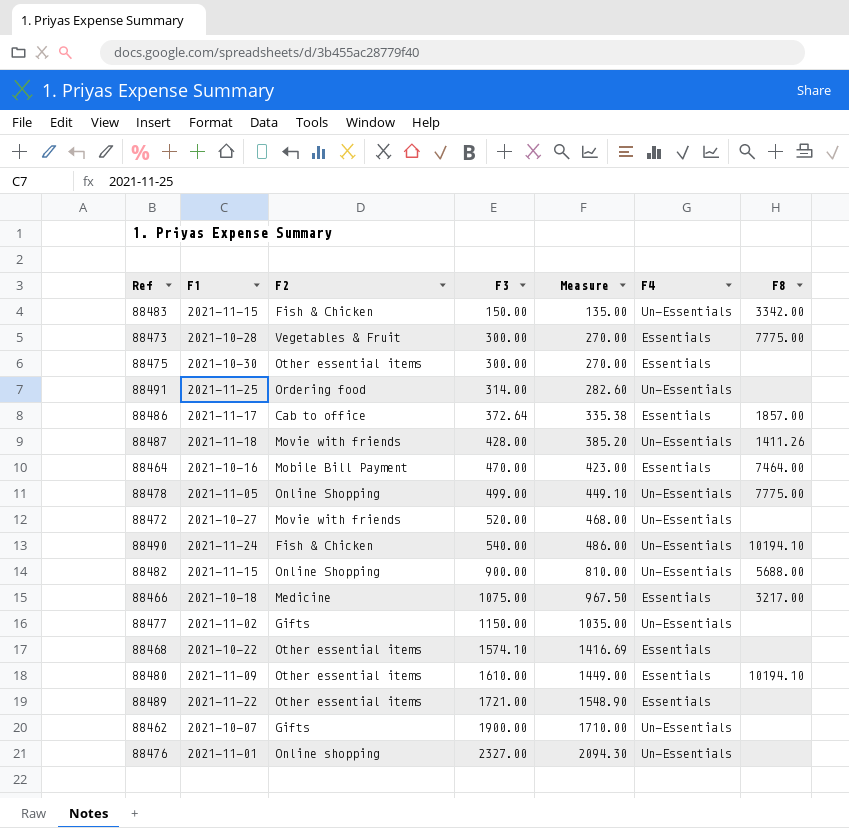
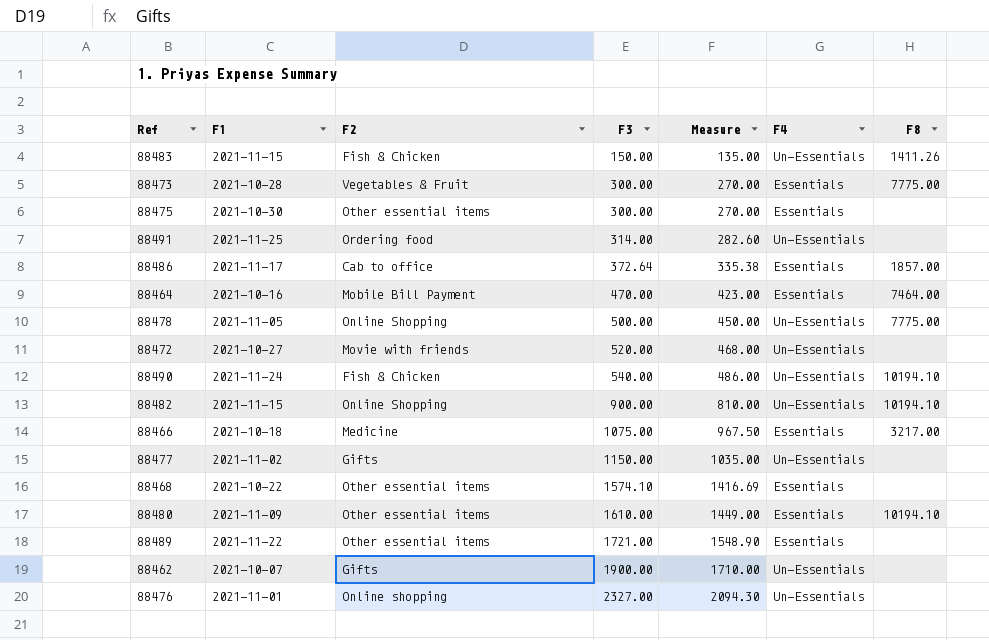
row 88487: 2021-11-18 | Movie with friends | 428.00 | 385.20 | Un-Essentials | 1411.26 -> none
88483 | F8: 3342.00 -> 1411.26
88478 | F3: 499.00 -> 500.00
88478 | Measure: 449.10 -> 450.00
88482 | F8: 5688.00 -> 10194.10

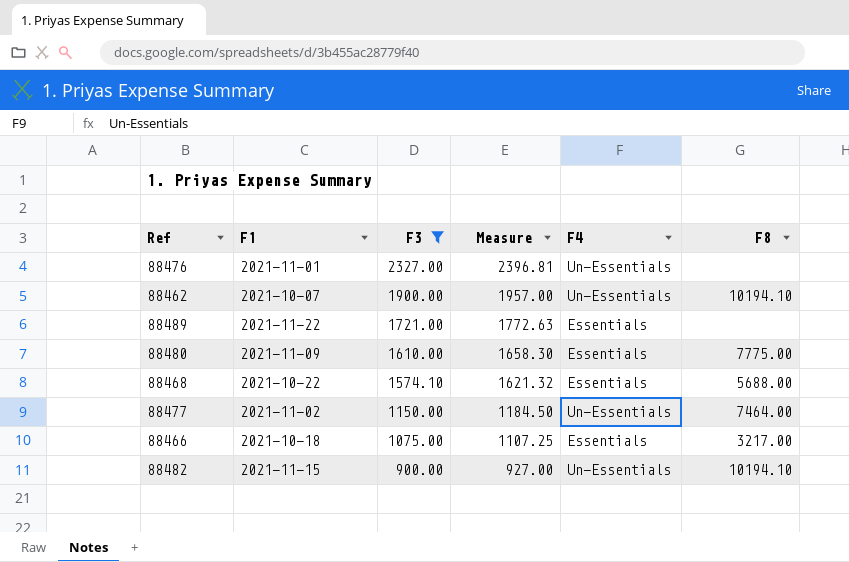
filter: none -> F3 >= 900.00
row order: F3 ascending -> F3 descending
column F2 | position: 3 -> none
column Measure | formula: [F3] * 0.9 -> [F3] * 1.03
88462 | F8: none -> 10194.10
88480 | F8: 10194.10 -> 7775.00
88468 | F8: none -> 5688.00
88477 | F8: none -> 7464.00

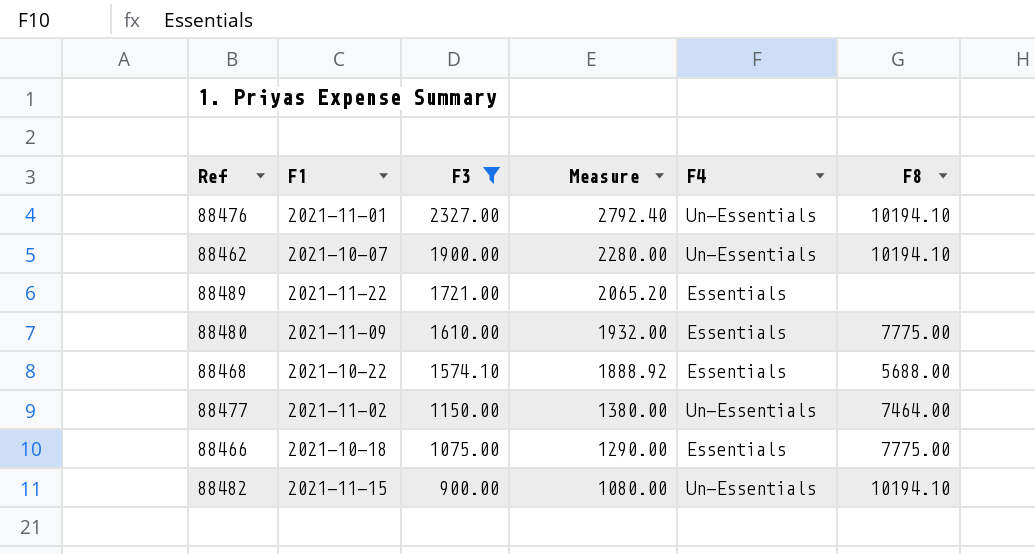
column Measure | formula: [F3] * 1.03 -> [F3] * 1.2
88476 | F8: none -> 10194.10
88466 | F8: 3217.00 -> 7775.00

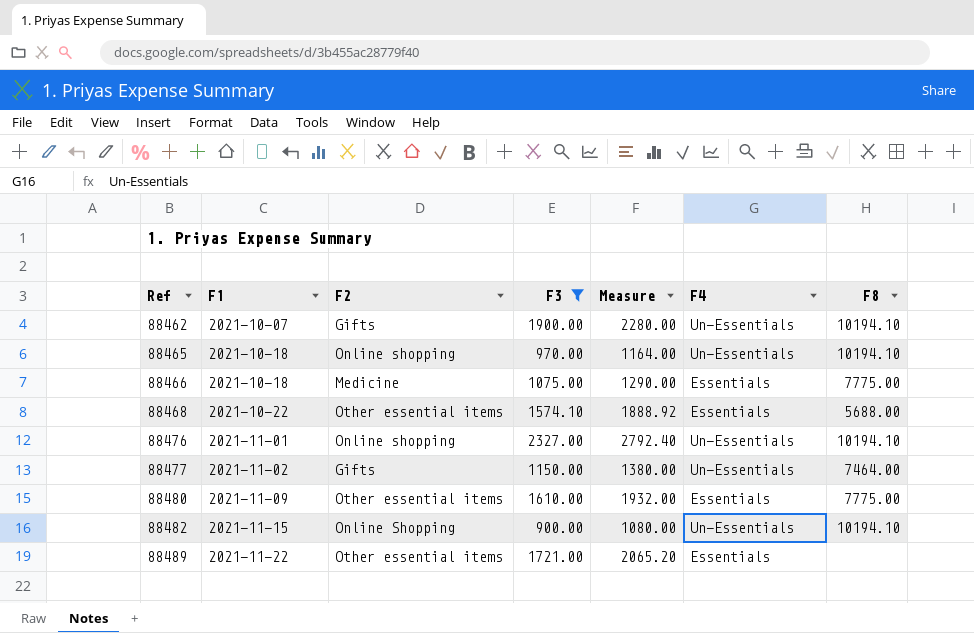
row order: F3 descending -> Ref ascending
column F2 | position: none -> 3
row 88465: none -> 2021-10-18 | Online shopping | 970.00 | 1164.00 | Un-Essentials | 10194.10

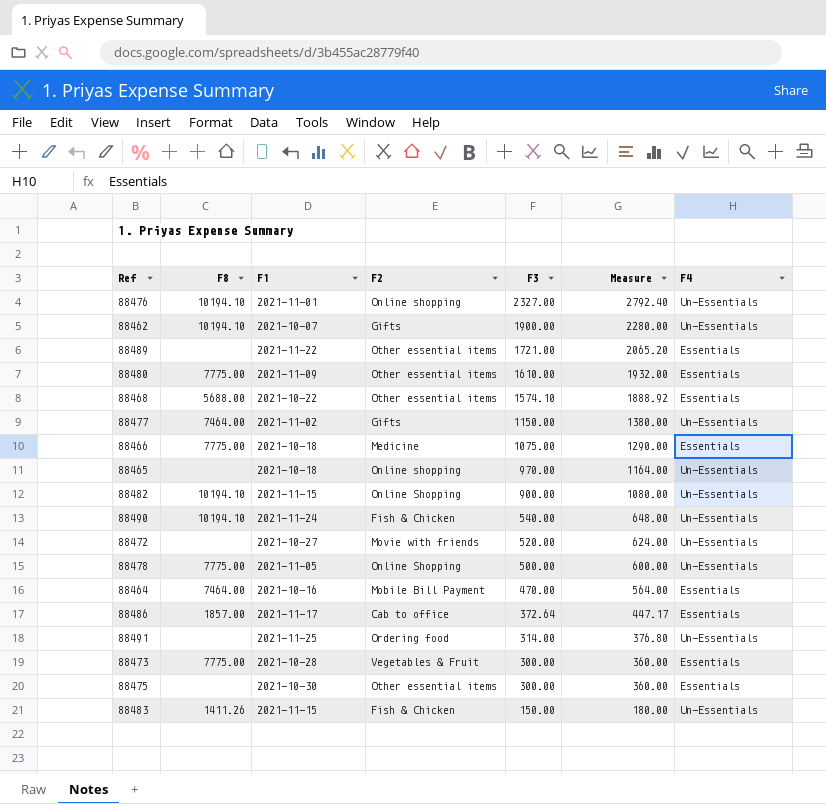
filter: F3 >= 900.00 -> none
row order: Ref ascending -> F3 descending
column F8 | position: 7 -> 2
88465 | F8: 10194.10 -> none

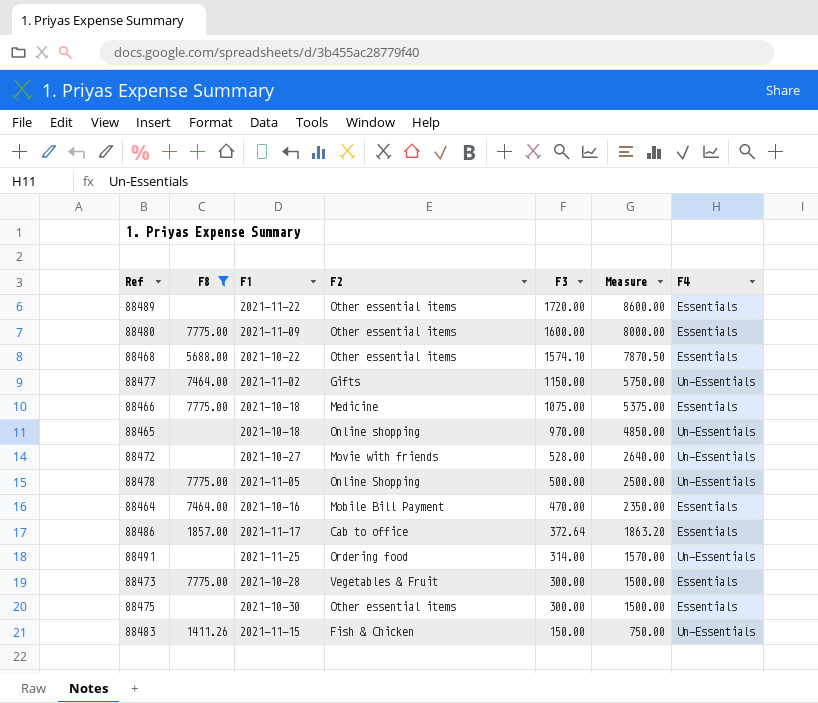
filter: none -> F8 != 10194.10
column Measure | formula: [F3] * 1.2 -> [F3] * 5
88489 | F3: 1721.00 -> 1720.00
88480 | F3: 1610.00 -> 1600.00
88472 | F3: 520.00 -> 528.00

